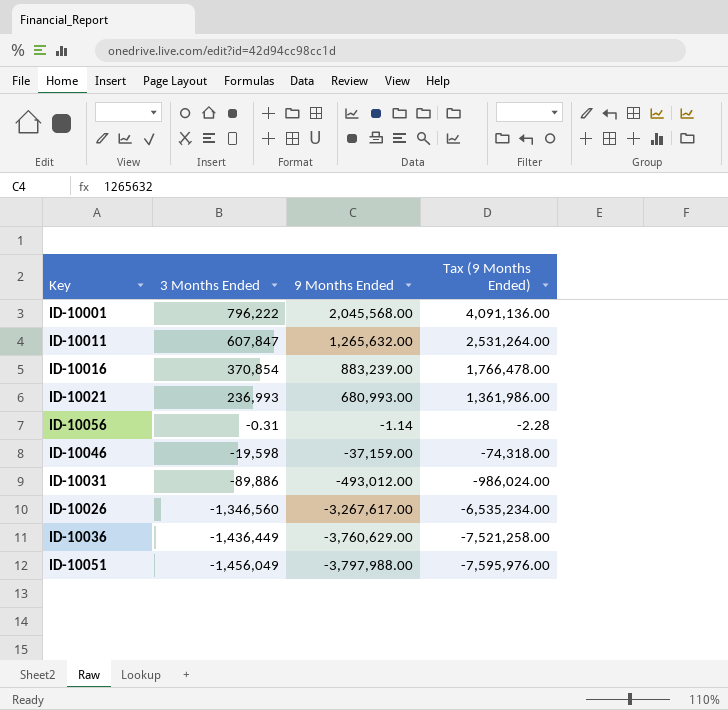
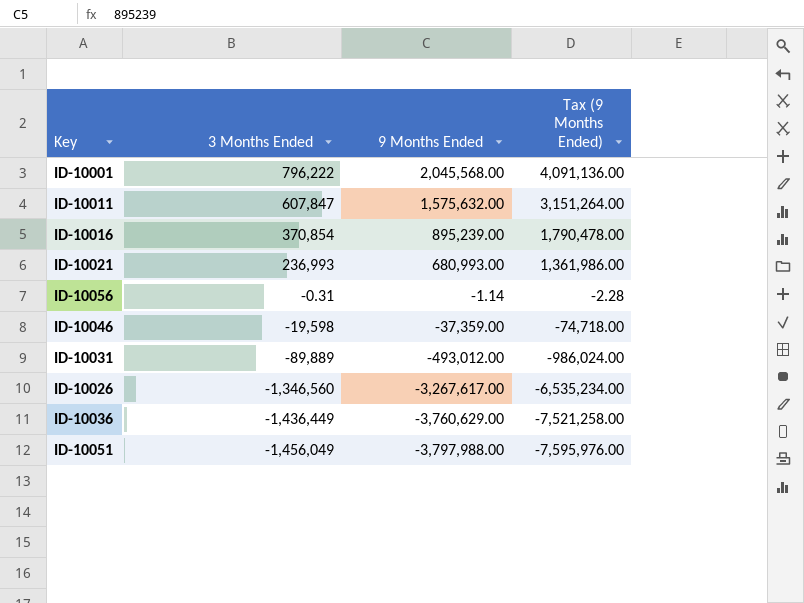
ID-10011 | 9 Months Ended: 1,265,632.00 -> 1,575,632.00
ID-10011 | Tax (9 Months Ended): 2,531,264.00 -> 3,151,264.00
ID-10016 | 9 Months Ended: 883,239.00 -> 895,239.00
ID-10016 | Tax (9 Months Ended): 1,766,478.00 -> 1,790,478.00
ID-10046 | 9 Months Ended: -37,159.00 -> -37,359.00
ID-10046 | Tax (9 Months Ended): -74,318.00 -> -74,718.00
ID-10031 | 3 Months Ended: -89,886 -> -89,889

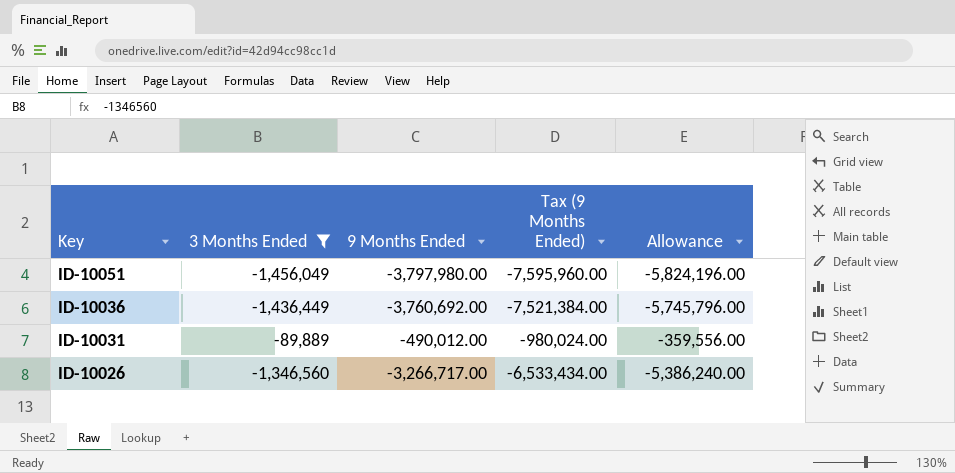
filter: none -> 3 Months Ended <= -89,889
row order: 3 Months Ended descending -> Key descending
column Allowance | formula: none -> [3 Months Ended] * 4
ID-10051 | 9 Months Ended: -3,797,988.00 -> -3,797,980.00
ID-10051 | Tax (9 Months Ended): -7,595,976.00 -> -7,595,960.00
ID-10036 | 9 Months Ended: -3,760,629.00 -> -3,760,692.00
ID-10036 | Tax (9 Months Ended): -7,521,258.00 -> -7,521,384.00
ID-10031 | 9 Months Ended: -493,012.00 -> -490,012.00
ID-10031 | Tax (9 Months Ended): -986,024.00 -> -980,024.00
ID-10026 | 9 Months Ended: -3,267,617.00 -> -3,266,717.00
ID-10026 | Tax (9 Months Ended): -6,535,234.00 -> -6,533,434.00

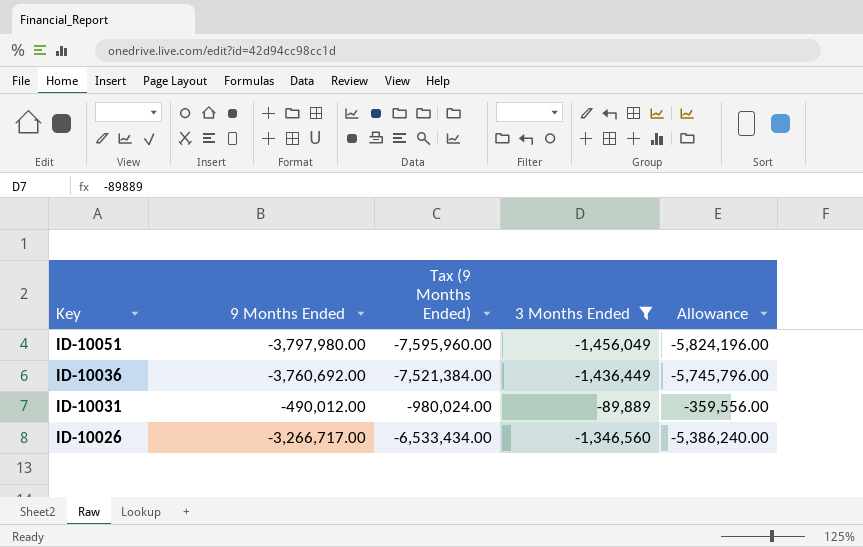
column 3 Months Ended | position: 2 -> 4

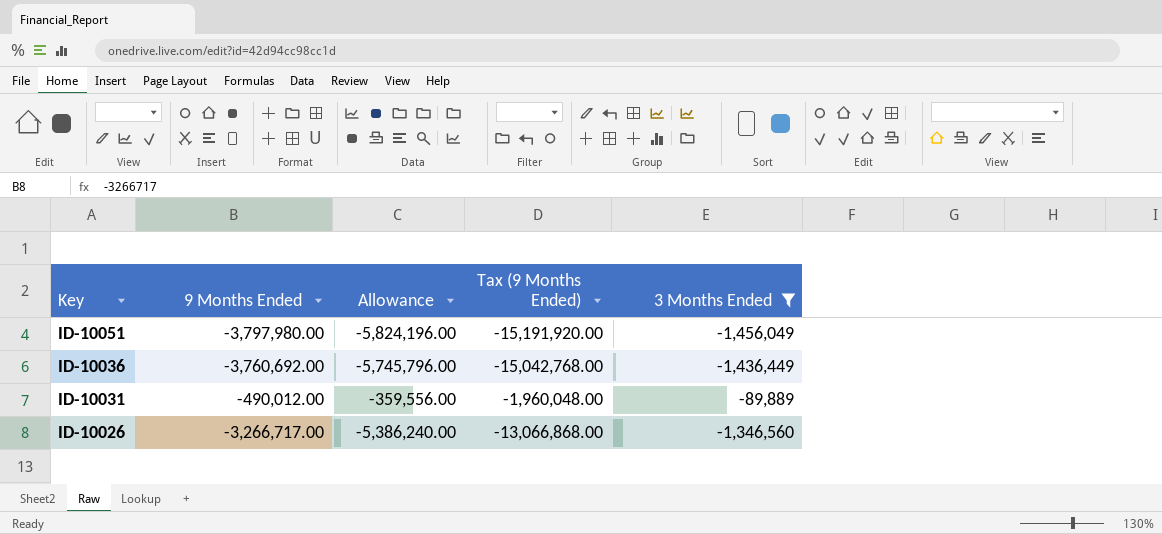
column Allowance | position: 5 -> 3
column Tax (9 Months Ended) | formula: [9 Months Ended] * 2 -> [9 Months Ended] * 4

